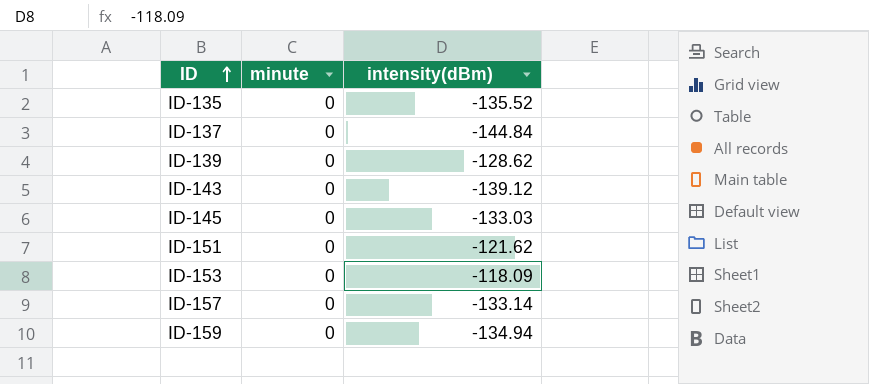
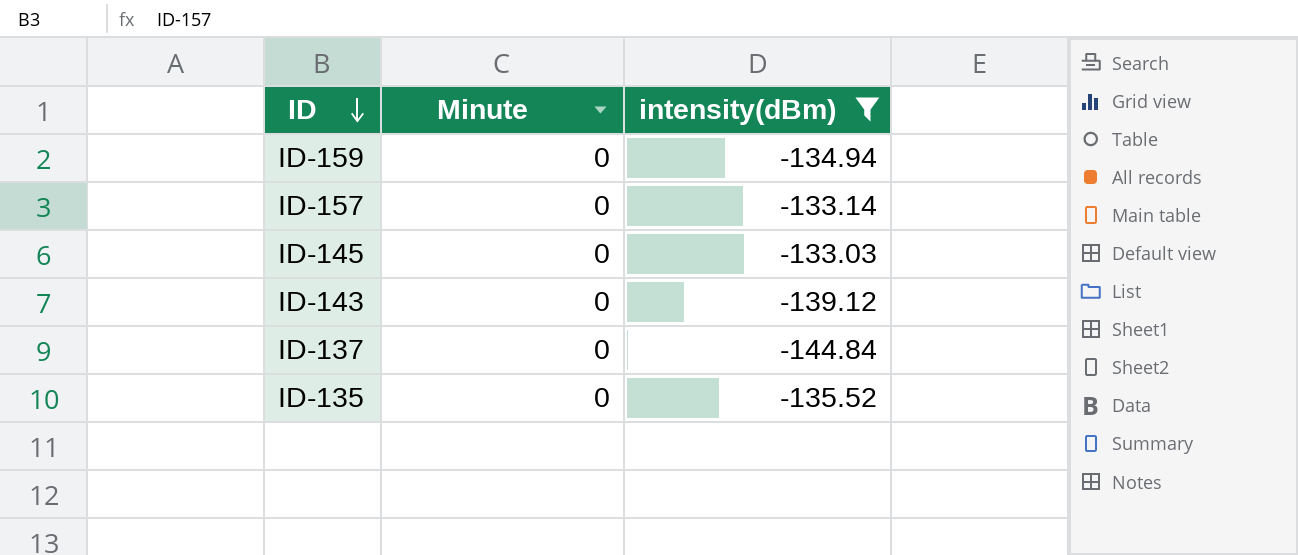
filter: none -> intensity(dBm) <= -133.03
row order: ID ascending -> ID descending
column name: minute -> Minute

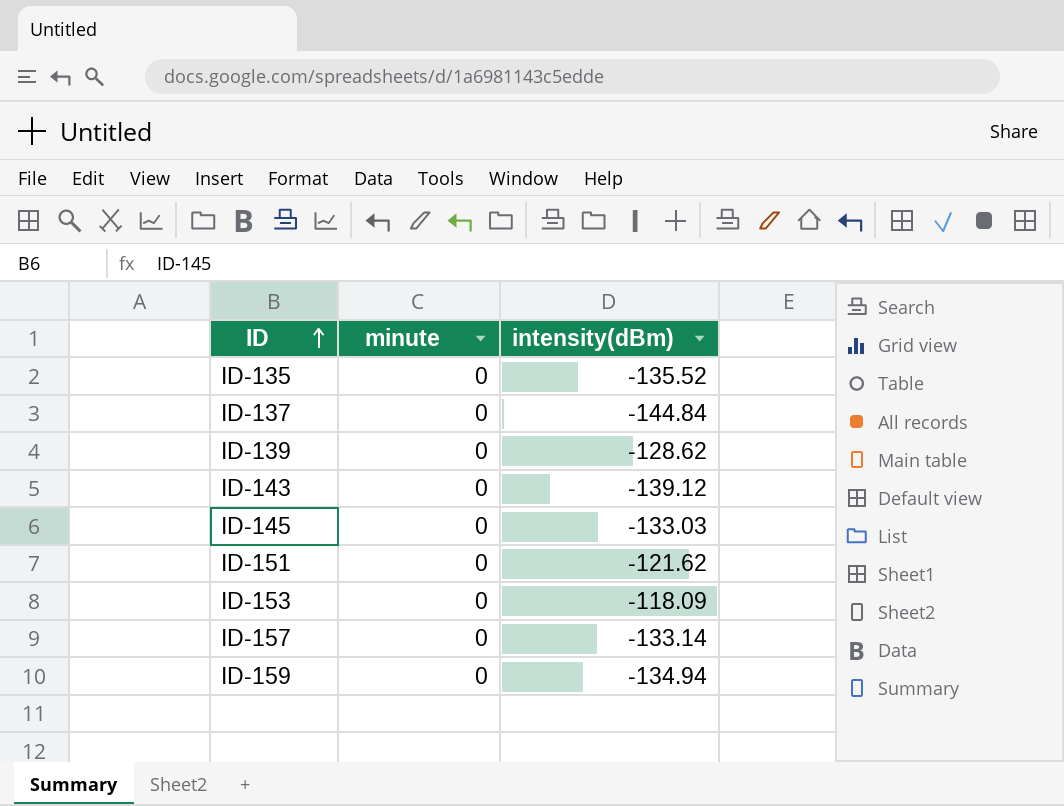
filter: intensity(dBm) <= -133.03 -> none
row order: ID descending -> ID ascending
column name: Minute -> minute

